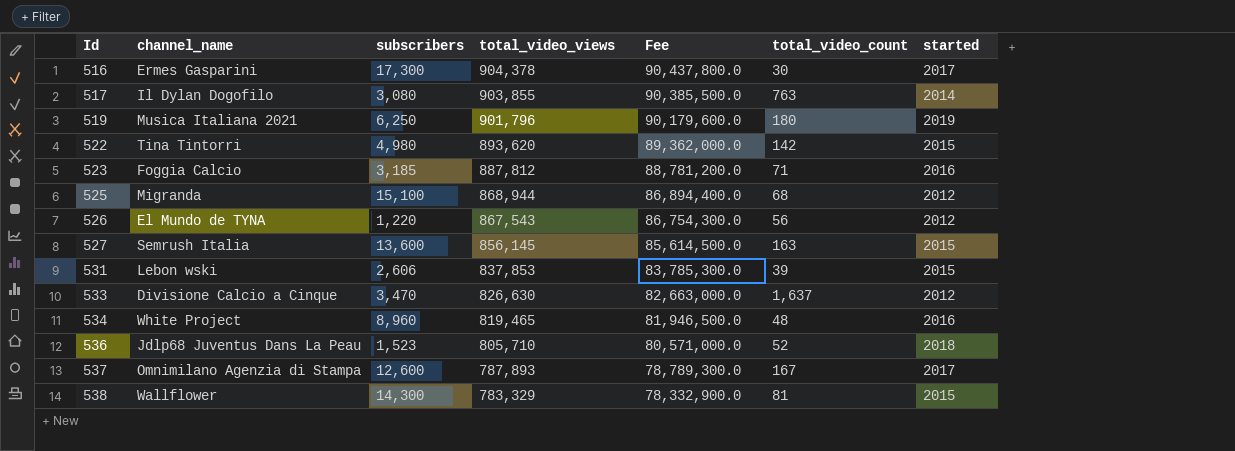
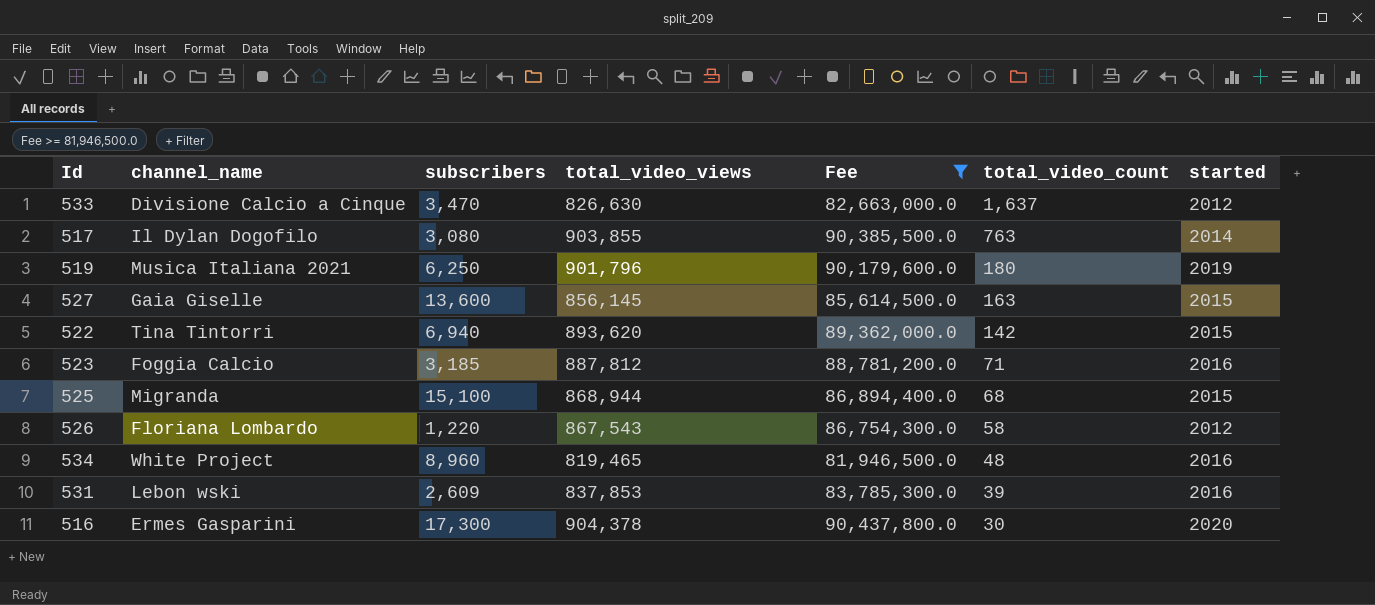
filter: none -> Fee >= 81,946,500.0
row order: Id ascending -> total_video_count descending
527 | channel_name: Semrush Italia -> Gaia Giselle
522 | subscribers: 4,980 -> 6,940
525 | started: 2012 -> 2015
526 | channel_name: El Mundo de TYNA -> Floriana Lombardo
526 | total_video_count: 56 -> 58
531 | subscribers: 2,606 -> 2,609
531 | started: 2015 -> 2016
516 | started: 2017 -> 2020

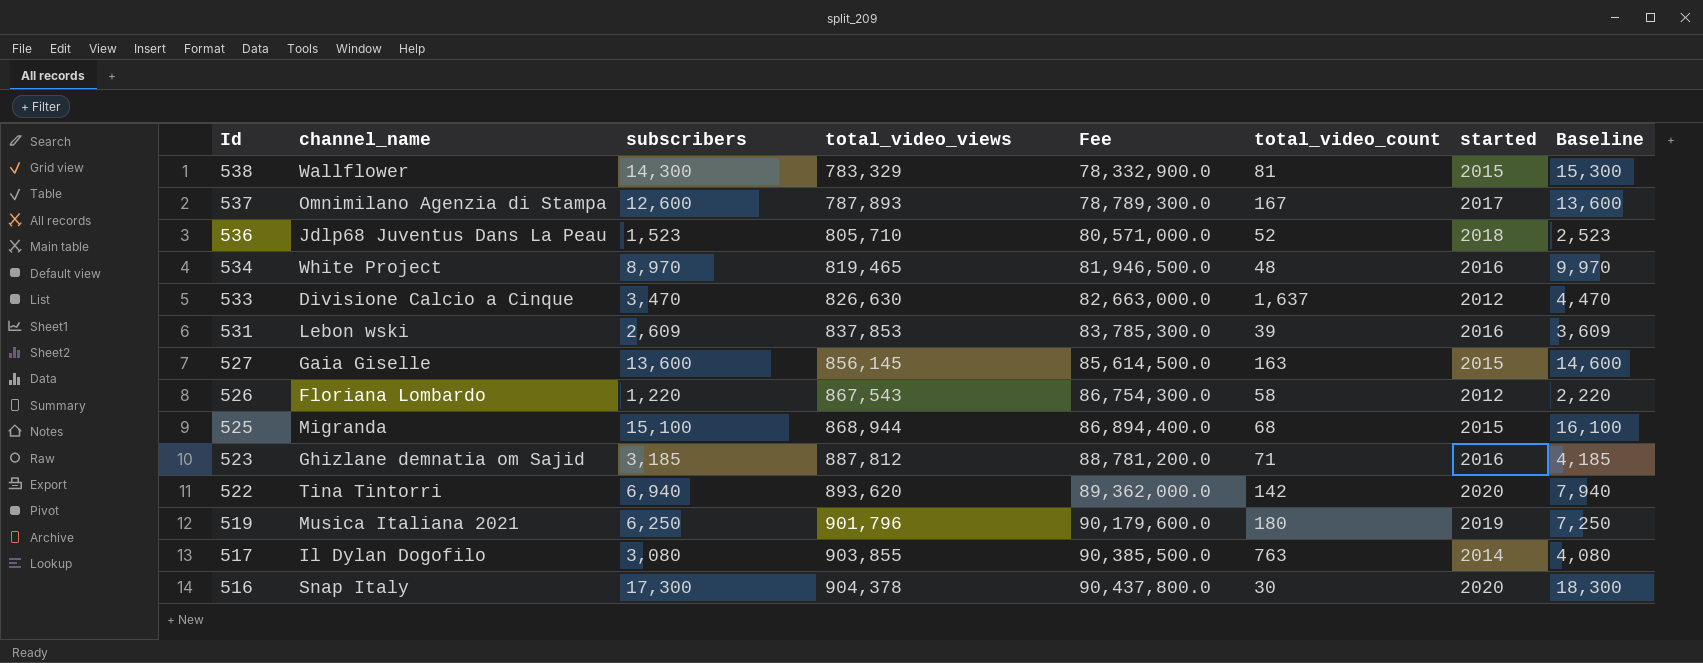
filter: Fee >= 81,946,500.0 -> none
row order: total_video_count descending -> Id descending
column Baseline | formula: none -> [subscribers] + 1000
534 | subscribers: 8,960 -> 8,970
523 | channel_name: Foggia Calcio -> Ghizlane demnatia om Sajid
522 | started: 2015 -> 2020
516 | channel_name: Ermes Gasparini -> Snap Italy

